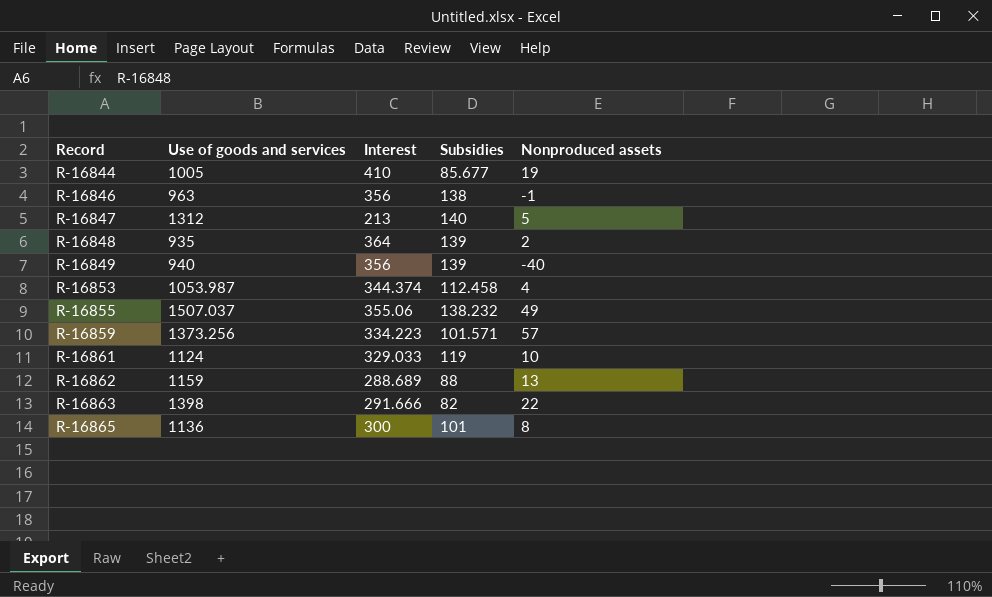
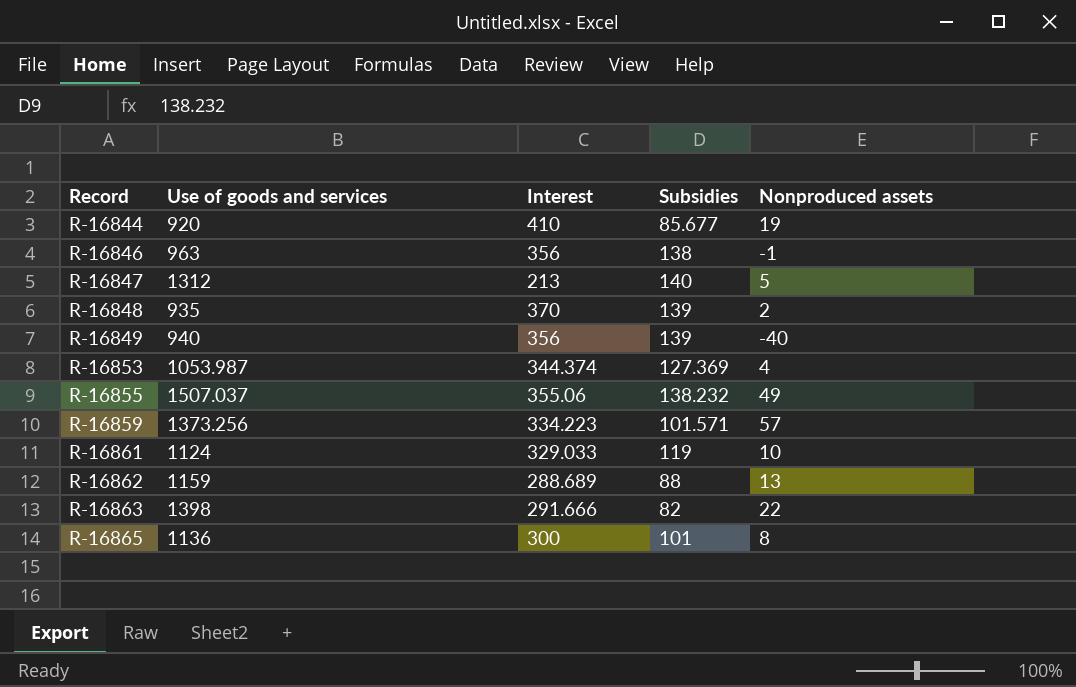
R-16844 | Use of goods and services: 1005 -> 920
R-16848 | Interest: 364 -> 370
R-16853 | Subsidies: 112.458 -> 127.369

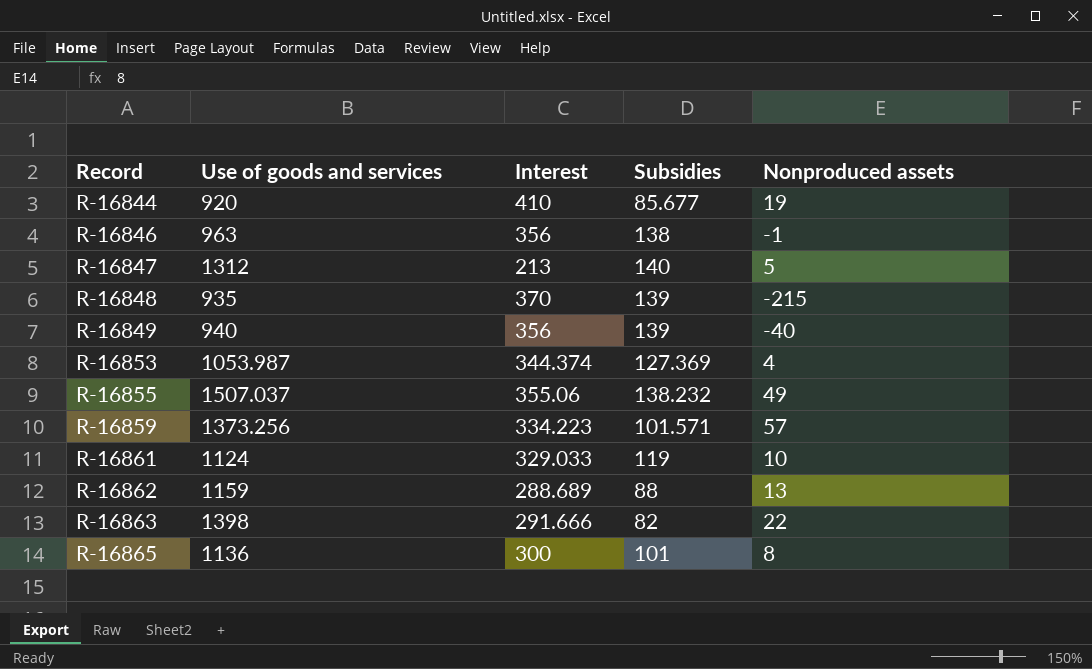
R-16848 | Nonproduced assets: 2 -> -215

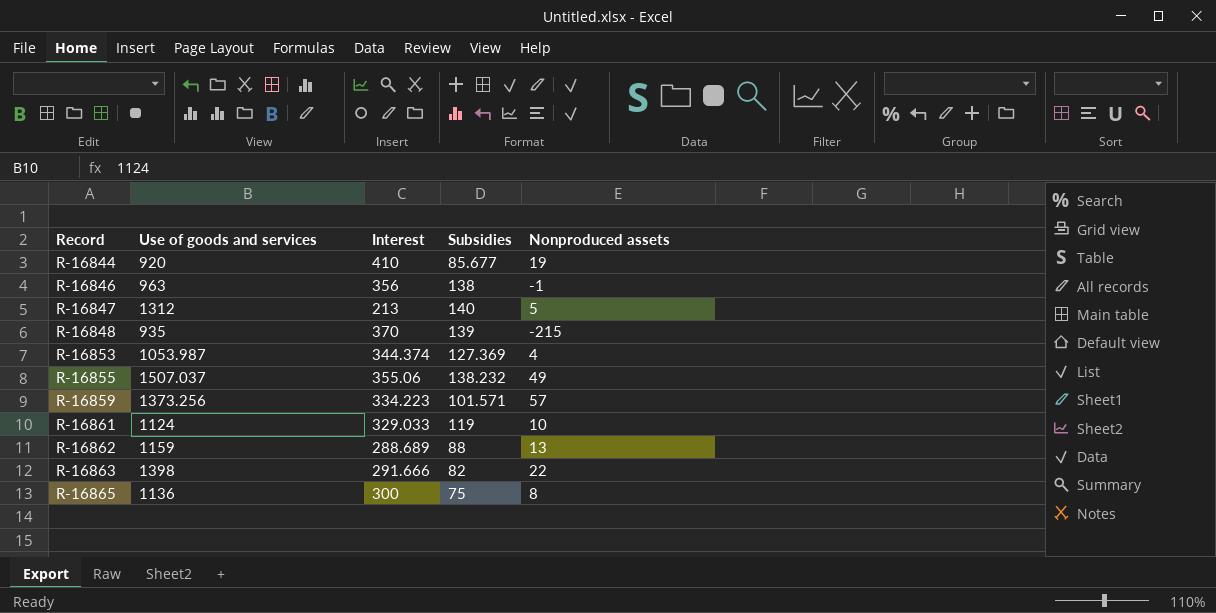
row R-16849: 940 | 356 | 139 | -40 -> none
R-16865 | Subsidies: 101 -> 75

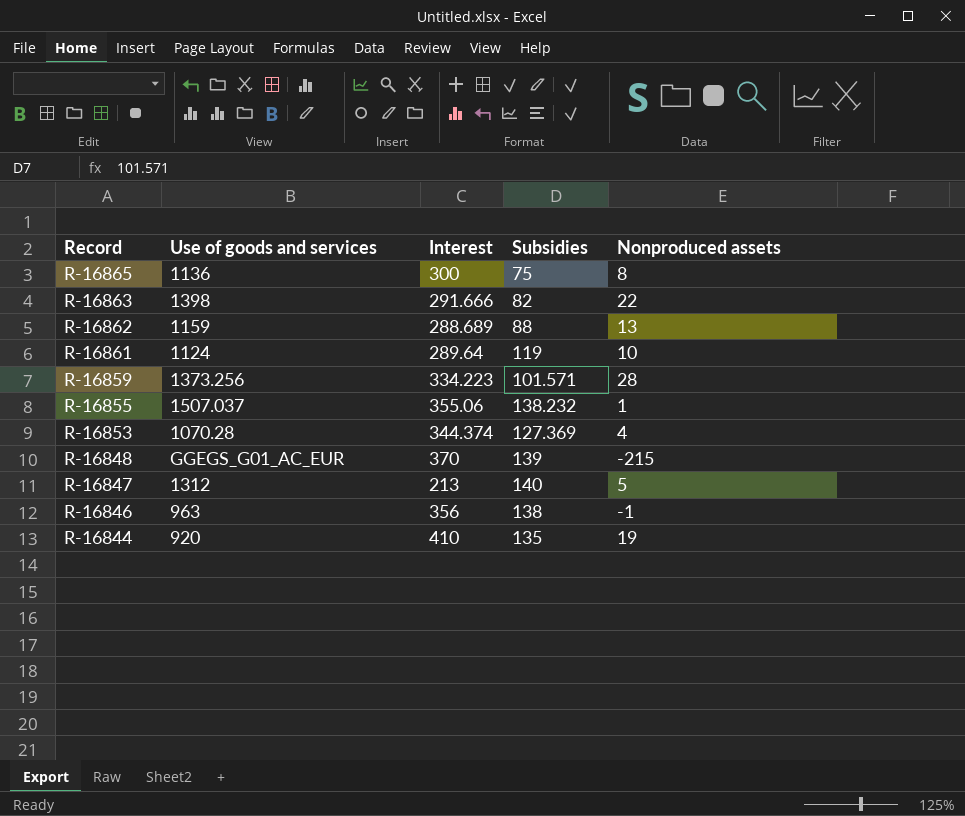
row order: Record ascending -> Record descending
R-16861 | Interest: 329.033 -> 289.64
R-16859 | Nonproduced assets: 57 -> 28
R-16855 | Nonproduced assets: 49 -> 1
R-16853 | Use of goods and services: 1053.987 -> 1070.28
R-16848 | Use of goods and services: 935 -> GGEGS_G01_AC_EUR
R-16844 | Subsidies: 85.677 -> 135

